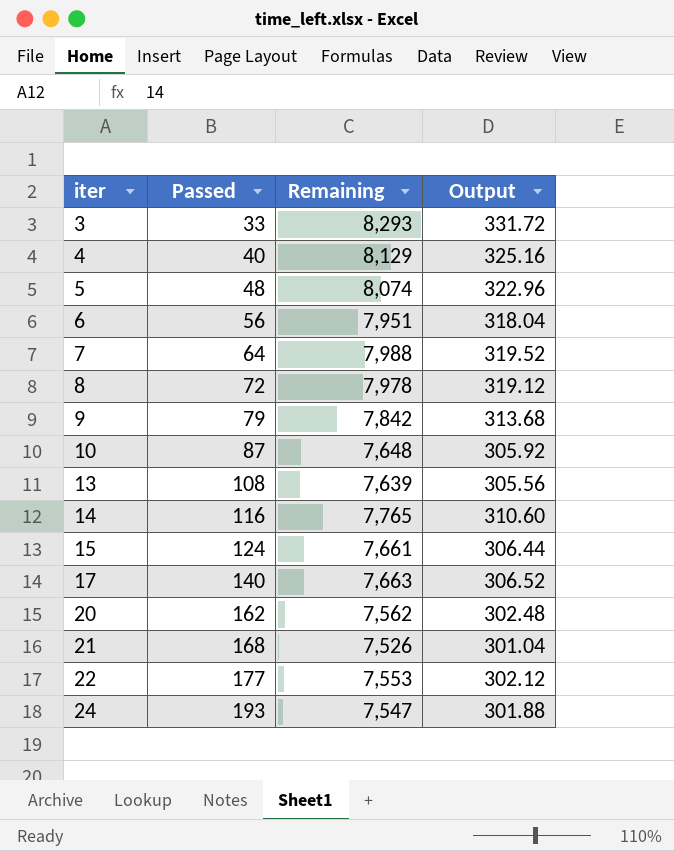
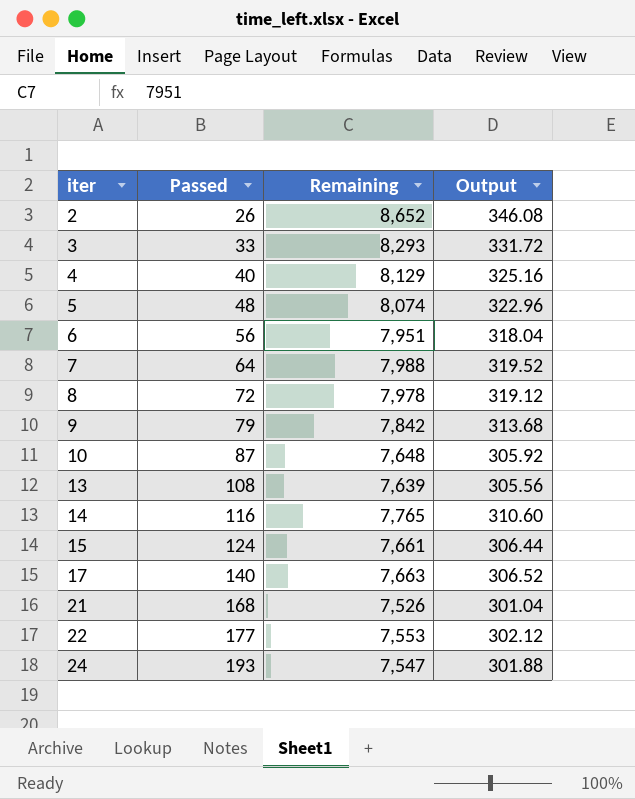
row 20: 162 | 7,562 | 302.48 -> none
row 2: none -> 26 | 8,652 | 346.08

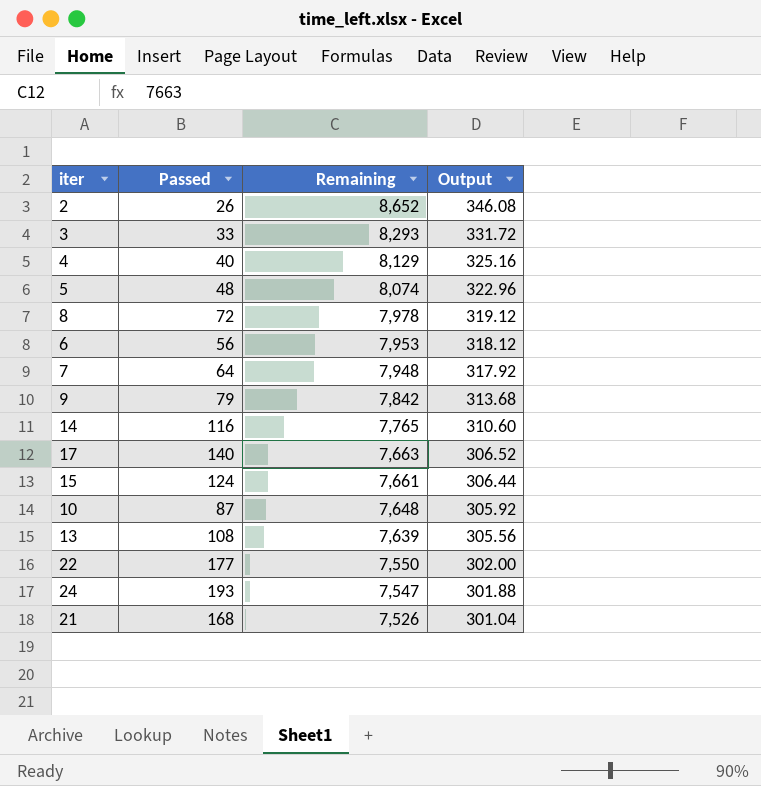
row order: iter ascending -> Remaining descending
6 | Remaining: 7,951 -> 7,953
6 | Output: 318.04 -> 318.12
7 | Remaining: 7,988 -> 7,948
7 | Output: 319.52 -> 317.92
22 | Remaining: 7,553 -> 7,550
22 | Output: 302.12 -> 302.00

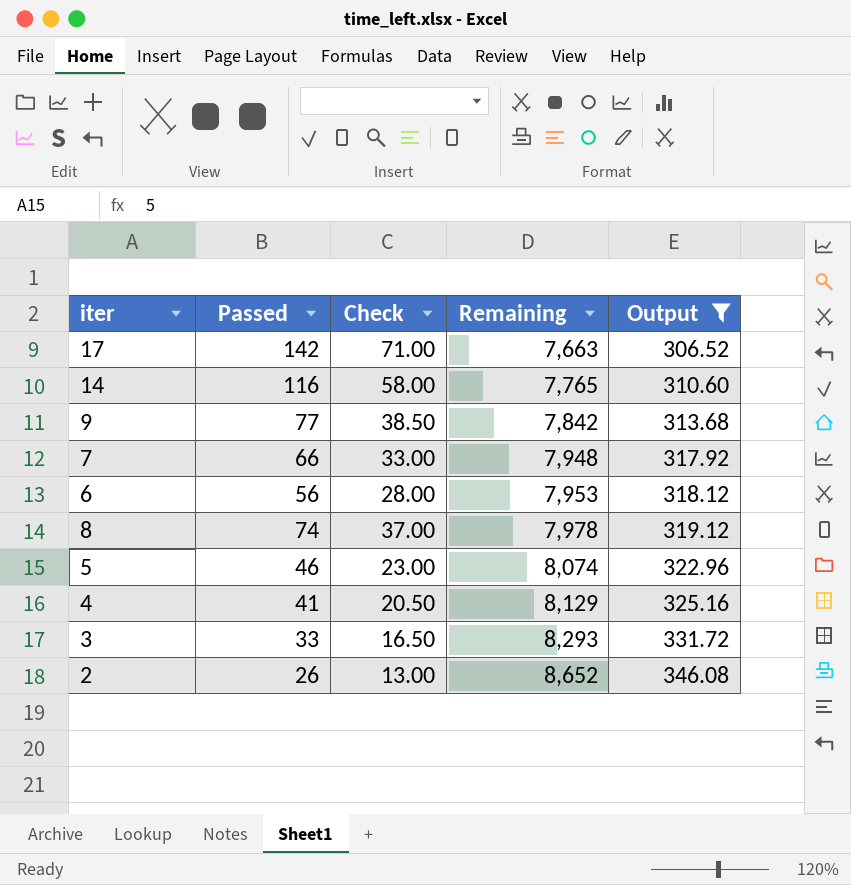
filter: none -> Output >= 306.52
row order: Remaining descending -> Remaining ascending
column Check | formula: none -> [Passed] * 0.5
17 | Passed: 140 -> 142
9 | Passed: 79 -> 77
7 | Passed: 64 -> 66
8 | Passed: 72 -> 74
5 | Passed: 48 -> 46
4 | Passed: 40 -> 41

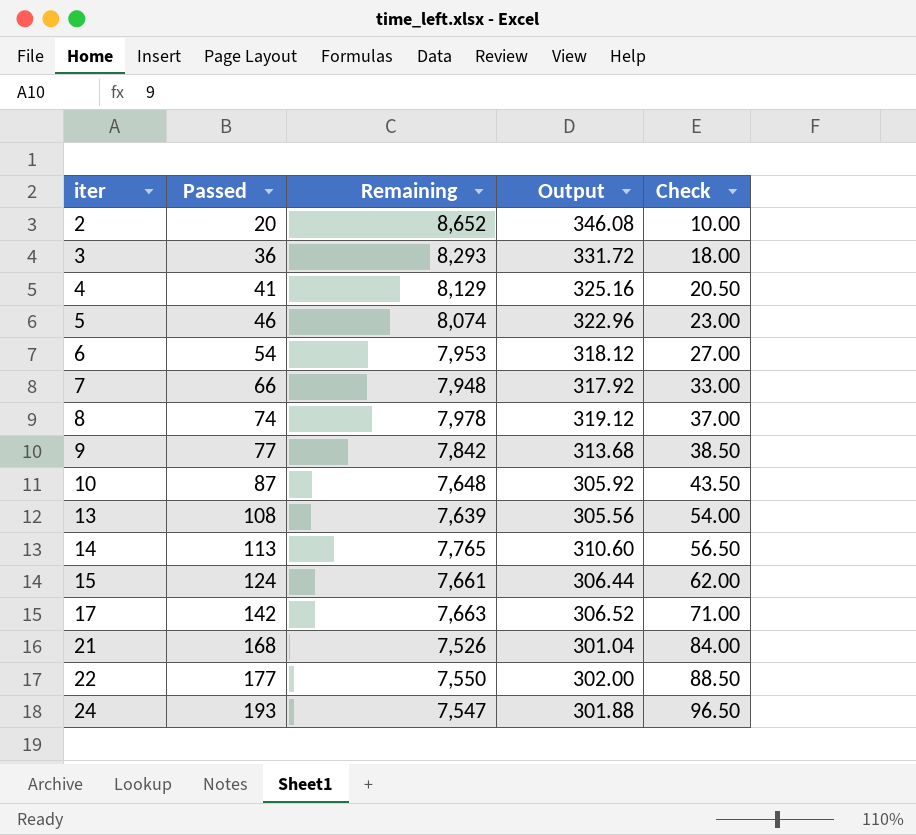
filter: Output >= 306.52 -> none
row order: Remaining ascending -> iter ascending
column Check | position: 3 -> 5
2 | Passed: 26 -> 20
2 | Check: 13.00 -> 10.00
3 | Passed: 33 -> 36
3 | Check: 16.50 -> 18.00
6 | Passed: 56 -> 54
6 | Check: 28.00 -> 27.00
14 | Passed: 116 -> 113
14 | Check: 58.00 -> 56.50

